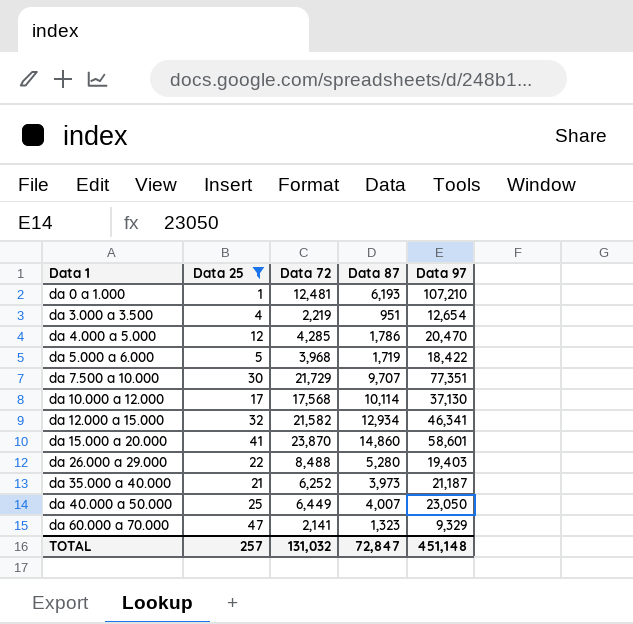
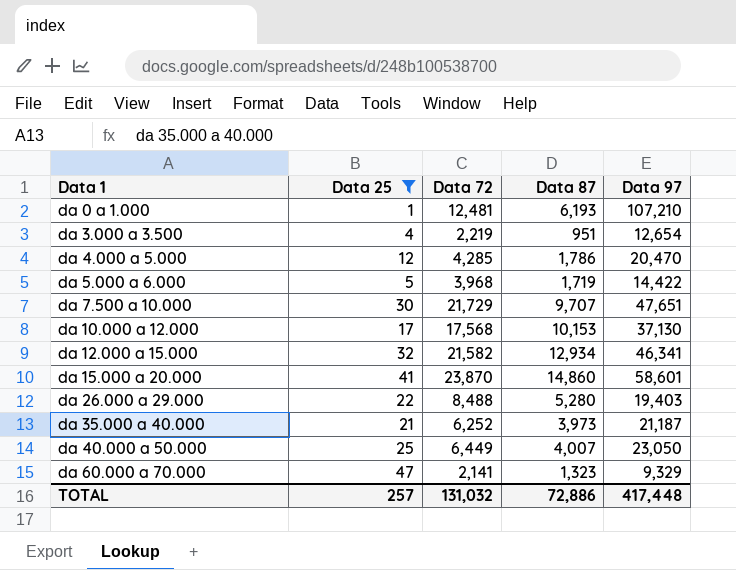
da 5.000 a 6.000 | Data 97: 18,422 -> 14,422
da 7.500 a 10.000 | Data 97: 77,351 -> 47,651
da 10.000 a 12.000 | Data 87: 10,114 -> 10,153
TOTAL | Data 87: 72,847 -> 72,886
TOTAL | Data 97: 451,148 -> 417,448

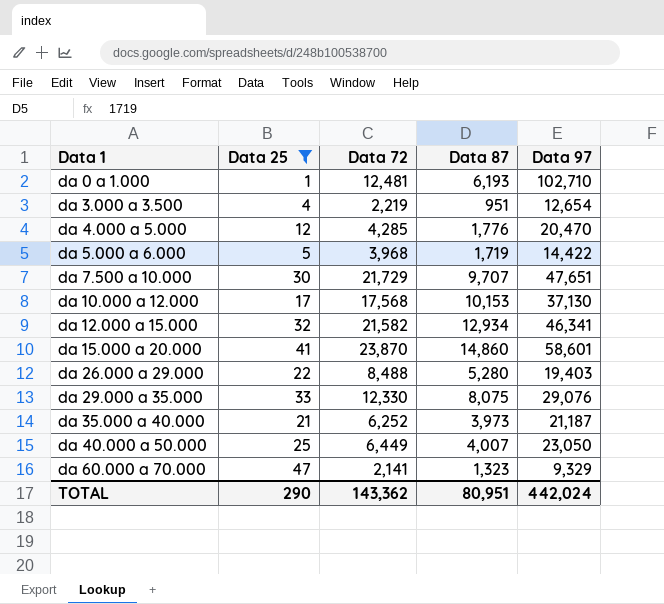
da 0 a 1.000 | Data 97: 107,210 -> 102,710
da 4.000 a 5.000 | Data 87: 1,786 -> 1,776
row da 29.000 a 35.000: none -> 33 | 12,330 | 8,075 | 29,076
TOTAL | Data 25: 257 -> 290
TOTAL | Data 72: 131,032 -> 143,362
TOTAL | Data 87: 72,886 -> 80,951
TOTAL | Data 97: 417,448 -> 442,024

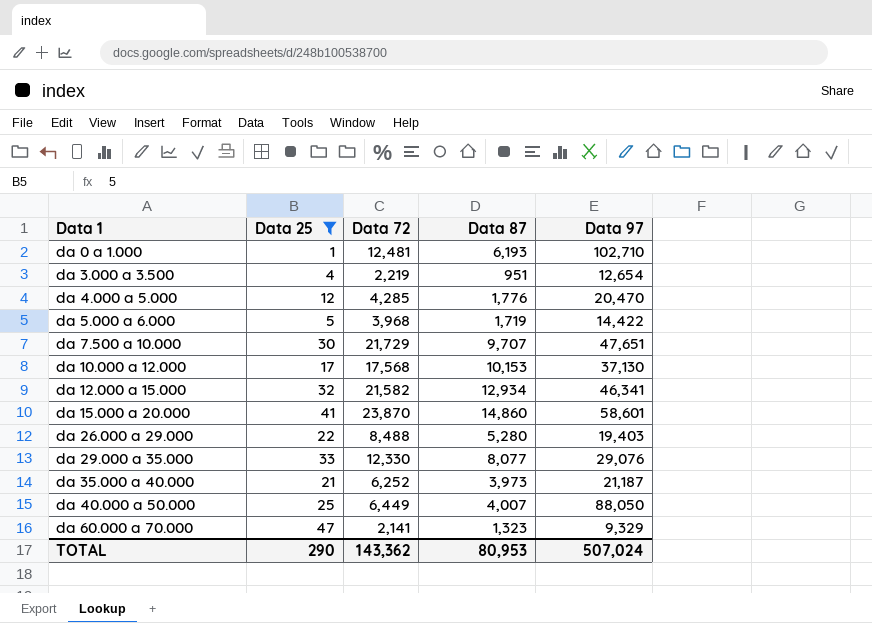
da 29.000 a 35.000 | Data 87: 8,075 -> 8,077
da 40.000 a 50.000 | Data 97: 23,050 -> 88,050
TOTAL | Data 87: 80,951 -> 80,953
TOTAL | Data 97: 442,024 -> 507,024

